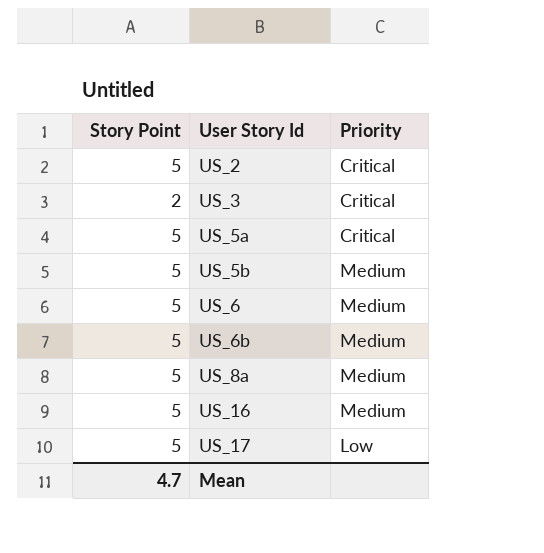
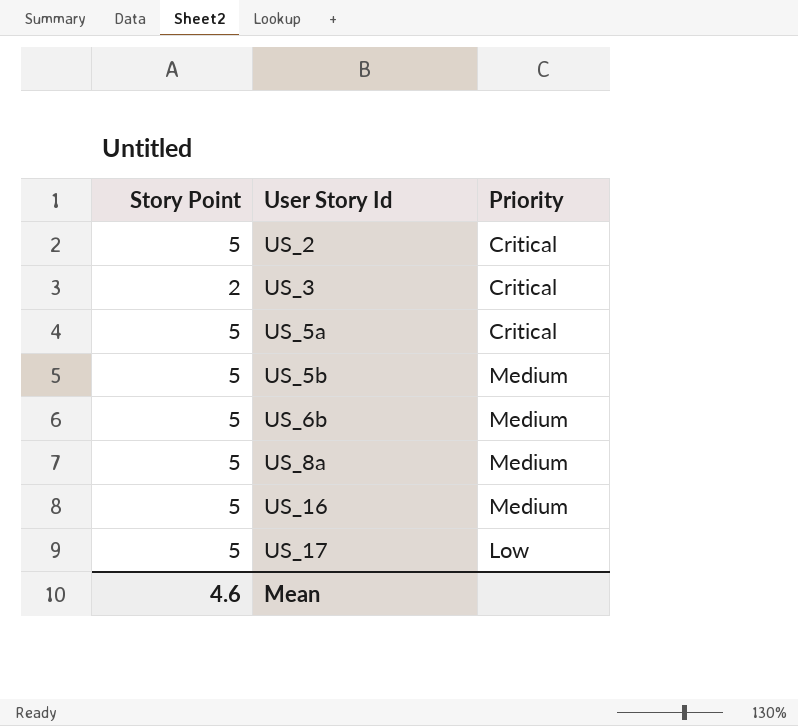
row US_6: 5 | Medium -> none
Mean | Story Point: 4.7 -> 4.6

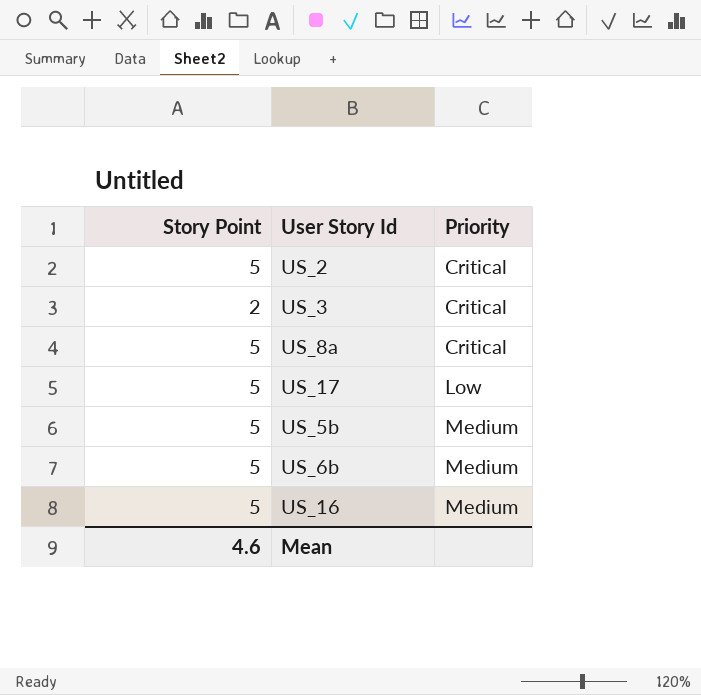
row order: User Story Id ascending -> Priority ascending
row US_5a: 5 | Critical -> none
US_8a | Priority: Medium -> Critical

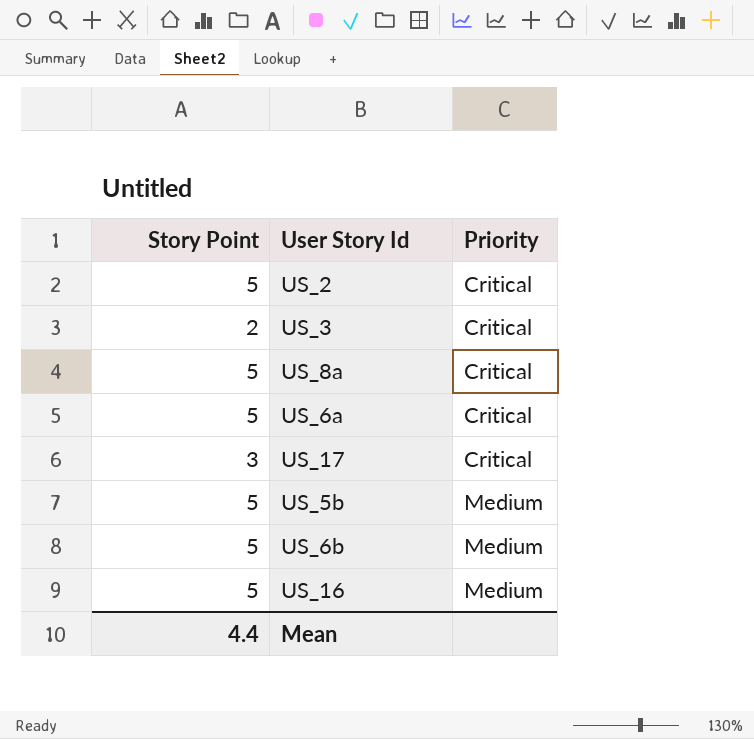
row US_6a: none -> 5 | Critical
US_17 | Story Point: 5 -> 3
US_17 | Priority: Low -> Critical
Mean | Story Point: 4.6 -> 4.4

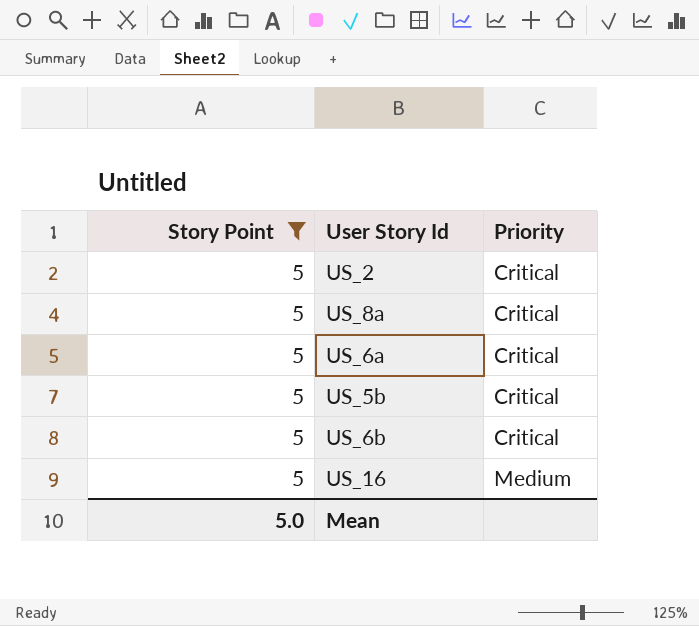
filter: none -> Story Point = 5
US_5b | Priority: Medium -> Critical
US_6b | Priority: Medium -> Critical
Mean | Story Point: 4.4 -> 5.0

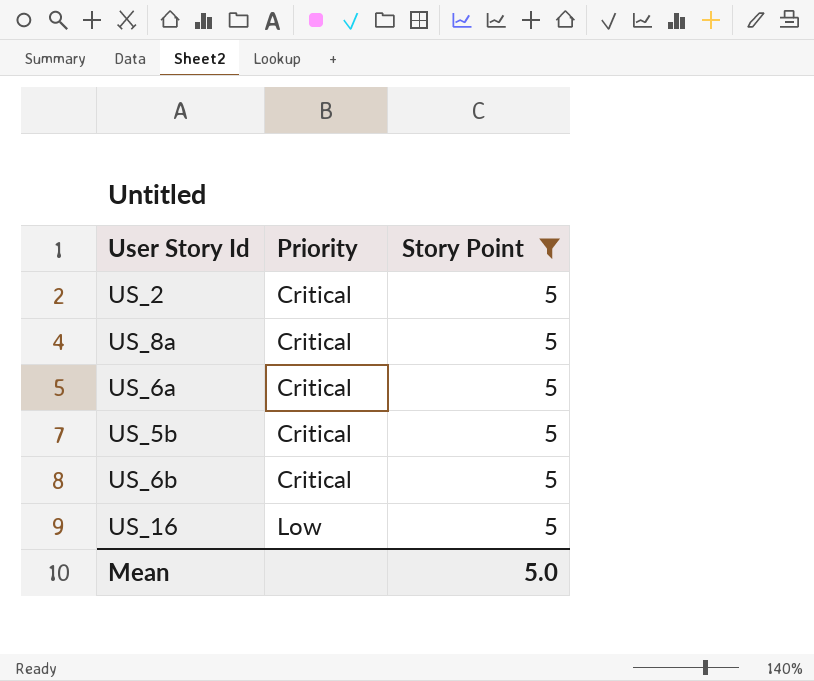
column Story Point | position: 1 -> 3
US_16 | Priority: Medium -> Low

